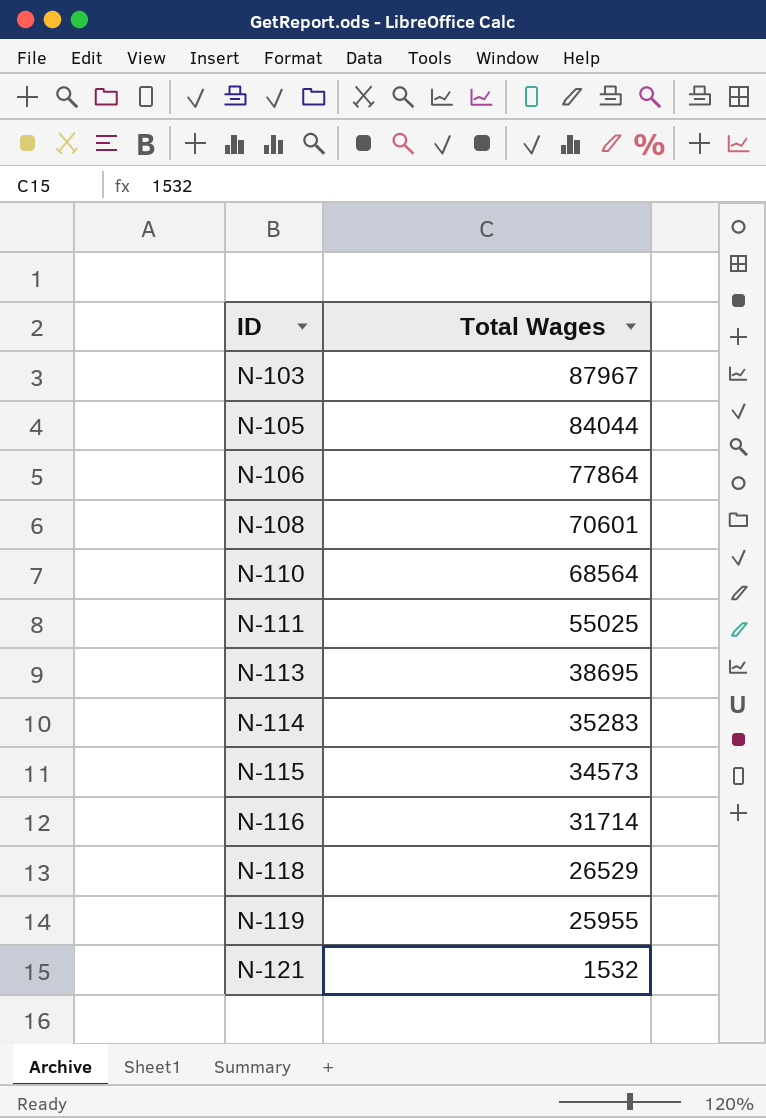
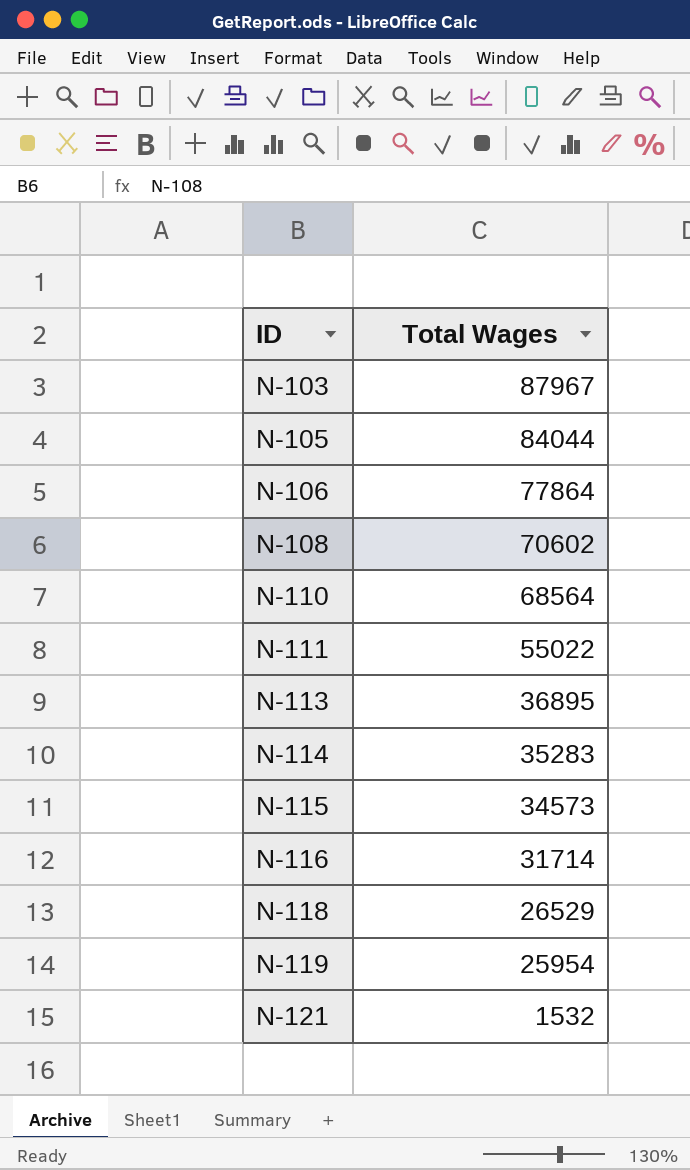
N-108 | Total Wages: 70601 -> 70602
N-111 | Total Wages: 55025 -> 55022
N-113 | Total Wages: 38695 -> 36895
N-119 | Total Wages: 25955 -> 25954

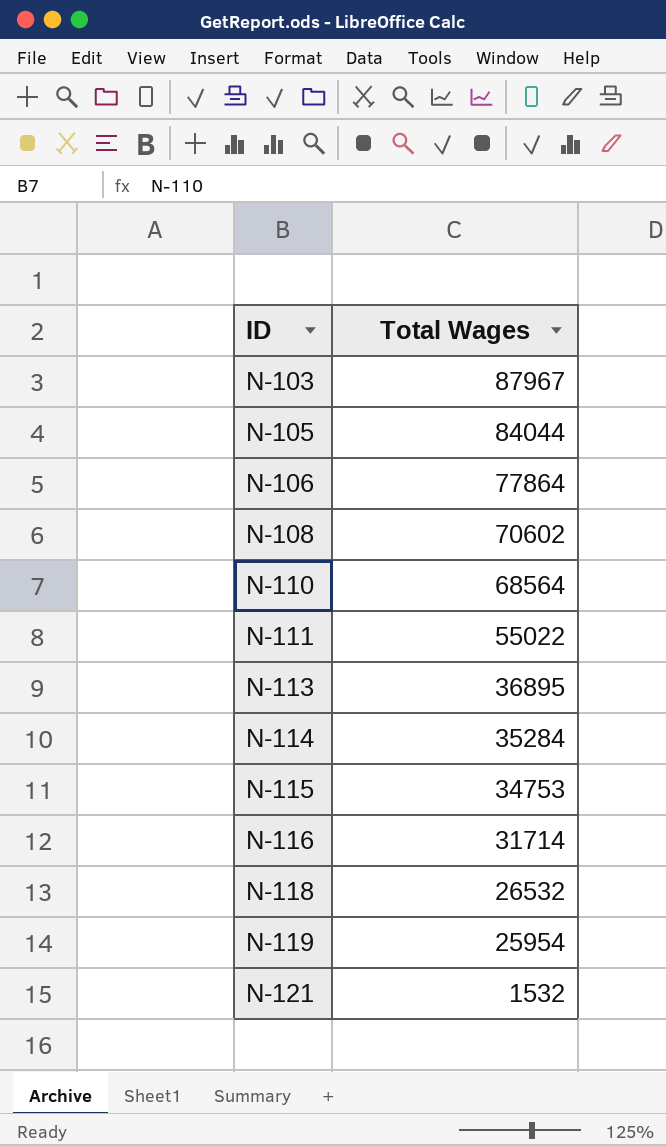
N-114 | Total Wages: 35283 -> 35284
N-115 | Total Wages: 34573 -> 34753
N-118 | Total Wages: 26529 -> 26532

